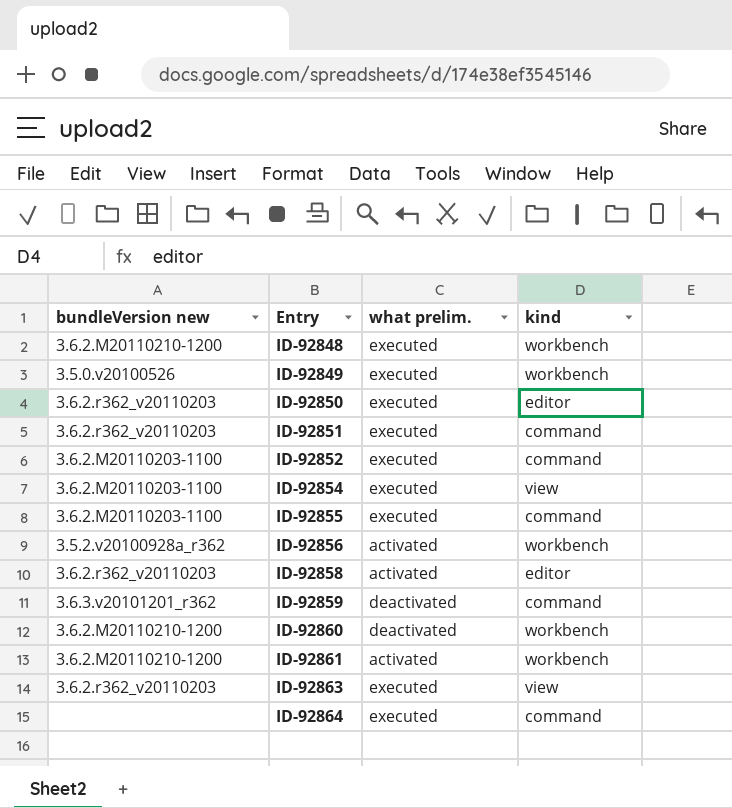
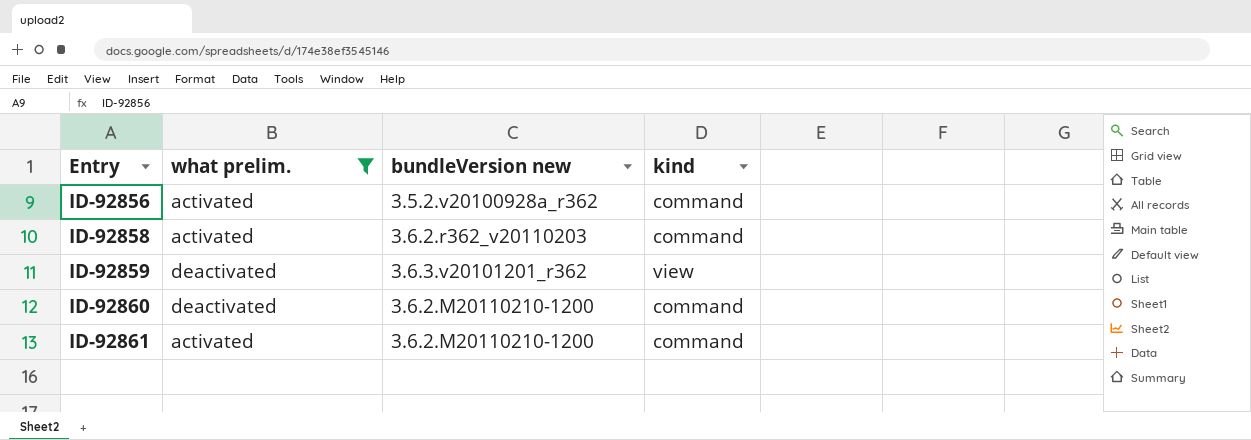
filter: none -> what prelim. != executed
column bundleVersion new | position: 1 -> 3
ID-92856 | kind: workbench -> command
ID-92858 | kind: editor -> command
ID-92859 | kind: command -> view
ID-92860 | kind: workbench -> command
ID-92861 | kind: workbench -> command

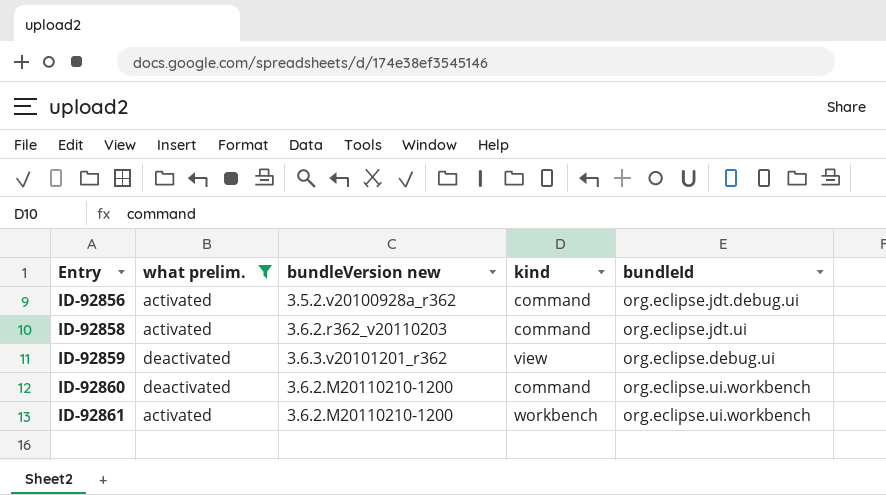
column bundleId | position: none -> 5
ID-92861 | kind: command -> workbench

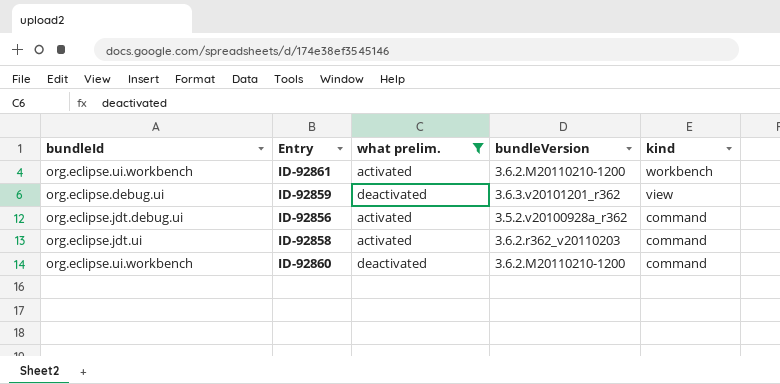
row order: Entry ascending -> kind descending
column bundleId | position: 5 -> 1
column name: bundleVersion new -> bundleVersion

